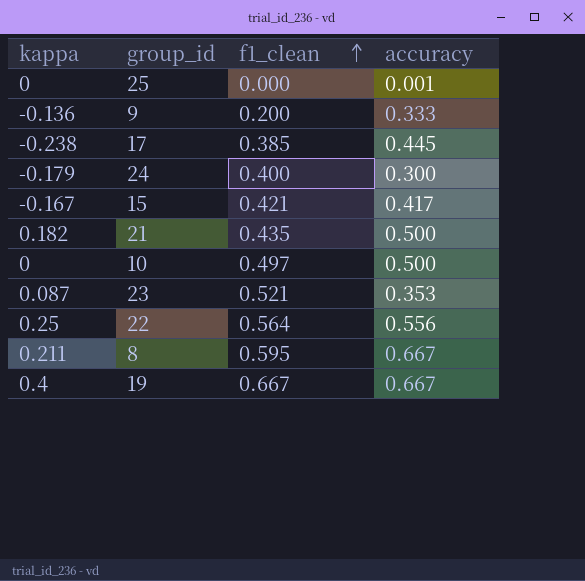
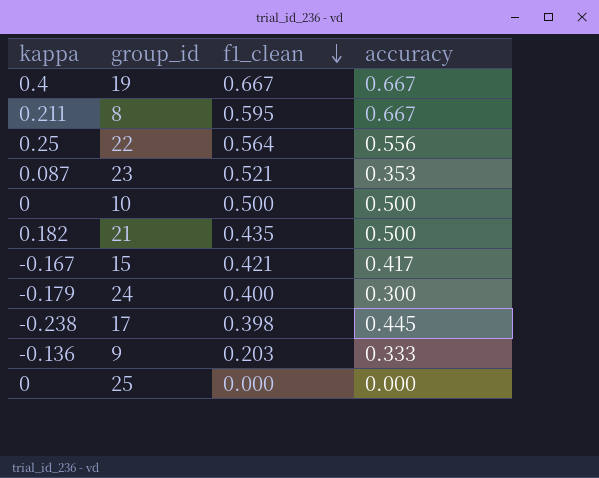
row order: f1_clean ascending -> f1_clean descending
10 | f1_clean: 0.497 -> 0.500
17 | f1_clean: 0.385 -> 0.398
9 | f1_clean: 0.200 -> 0.203
25 | accuracy: 0.001 -> 0.000

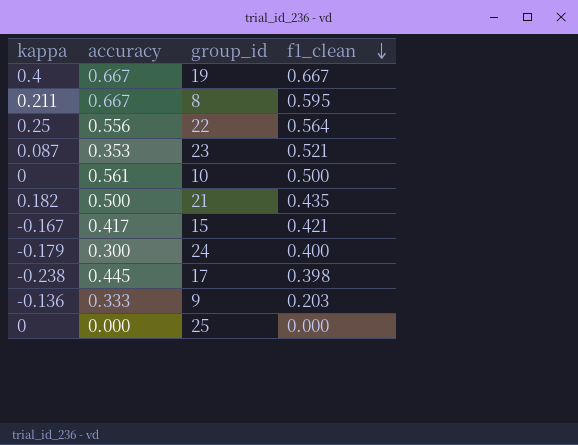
column accuracy | position: 4 -> 2
10 | accuracy: 0.500 -> 0.561

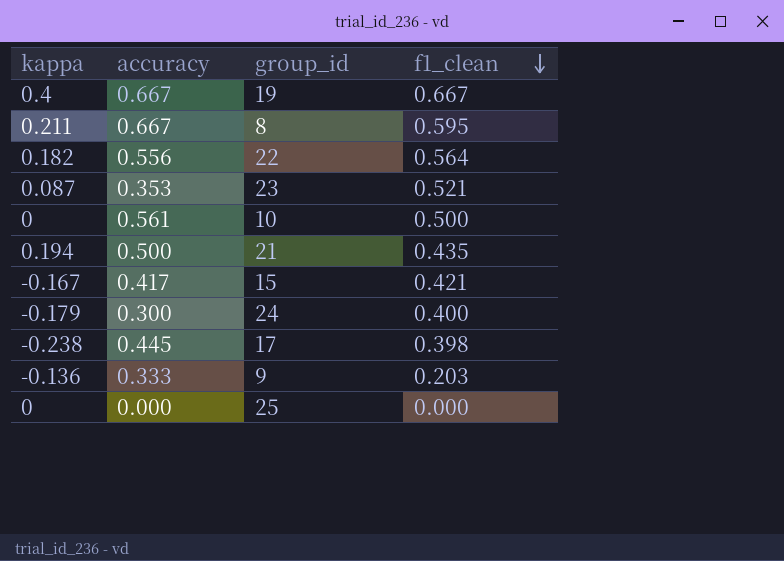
22 | kappa: 0.25 -> 0.182
21 | kappa: 0.182 -> 0.194

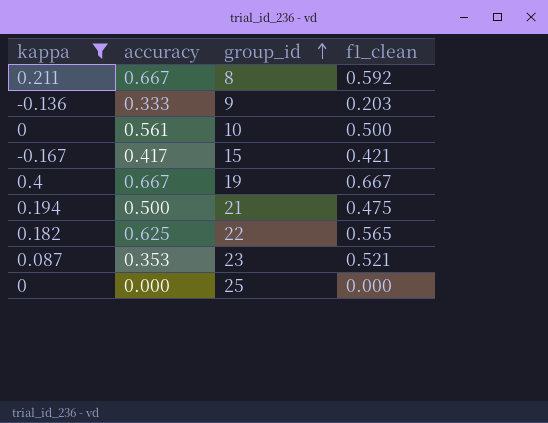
filter: none -> kappa >= -0.167
row order: f1_clean descending -> group_id ascending
8 | f1_clean: 0.595 -> 0.592
21 | f1_clean: 0.435 -> 0.475
22 | accuracy: 0.556 -> 0.625
22 | f1_clean: 0.564 -> 0.565

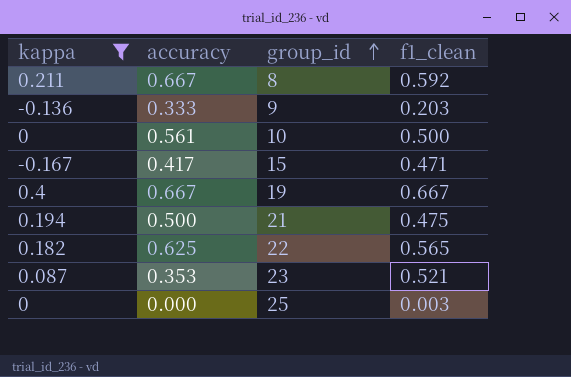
15 | f1_clean: 0.421 -> 0.471
25 | f1_clean: 0.000 -> 0.003

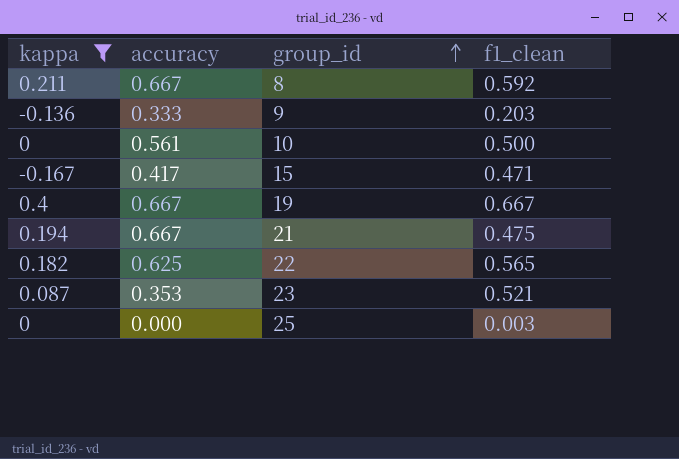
21 | accuracy: 0.500 -> 0.667

